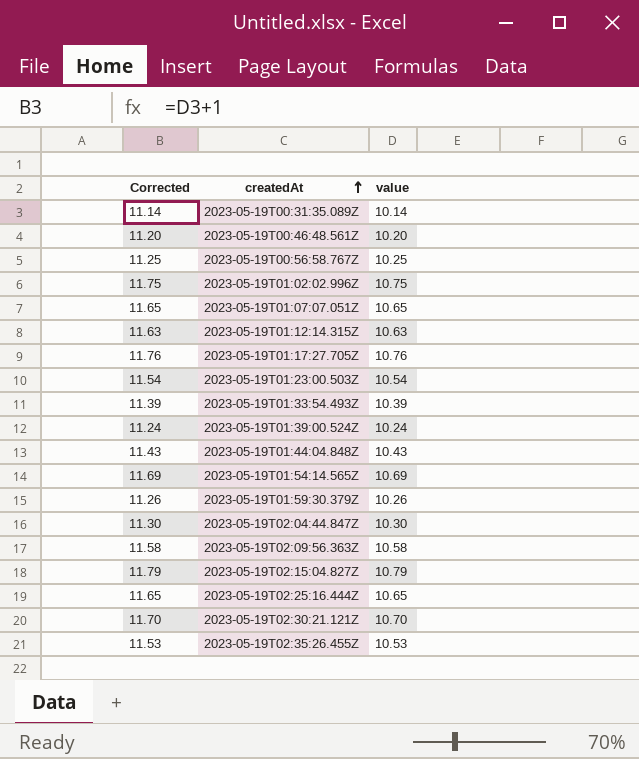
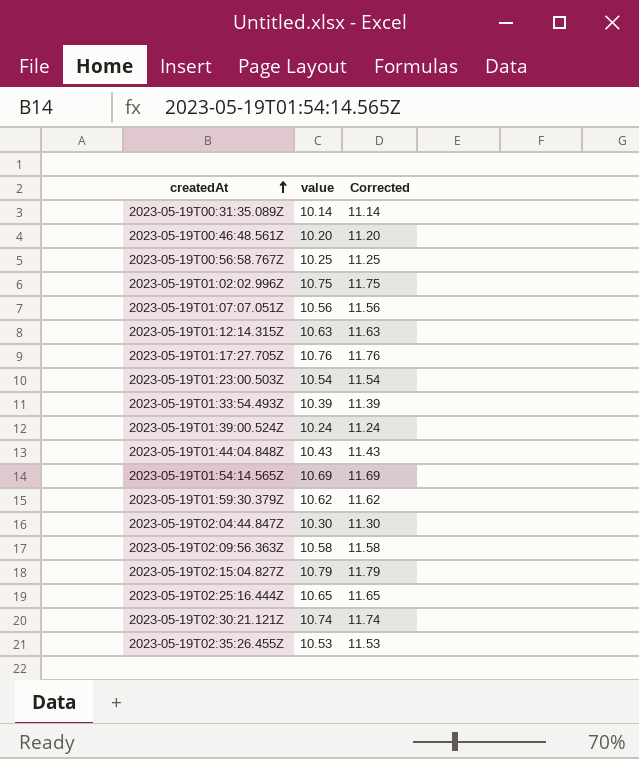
column Corrected | position: 1 -> 3
2023-05-19T01:07:07.051Z | value: 10.65 -> 10.56
2023-05-19T01:07:07.051Z | Corrected: 11.65 -> 11.56
2023-05-19T01:59:30.379Z | value: 10.26 -> 10.62
2023-05-19T01:59:30.379Z | Corrected: 11.26 -> 11.62
2023-05-19T02:30:21.121Z | value: 10.70 -> 10.74
2023-05-19T02:30:21.121Z | Corrected: 11.70 -> 11.74

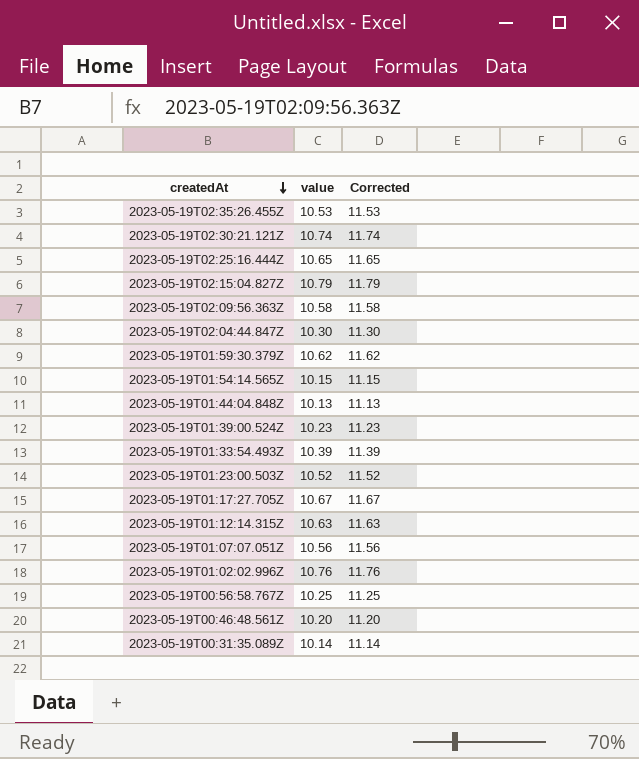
row order: createdAt ascending -> createdAt descending
2023-05-19T01:54:14.565Z | value: 10.69 -> 10.15
2023-05-19T01:54:14.565Z | Corrected: 11.69 -> 11.15
2023-05-19T01:44:04.848Z | value: 10.43 -> 10.13
2023-05-19T01:44:04.848Z | Corrected: 11.43 -> 11.13
2023-05-19T01:39:00.524Z | value: 10.24 -> 10.23
2023-05-19T01:39:00.524Z | Corrected: 11.24 -> 11.23
2023-05-19T01:23:00.503Z | value: 10.54 -> 10.52
2023-05-19T01:23:00.503Z | Corrected: 11.54 -> 11.52
2023-05-19T01:17:27.705Z | value: 10.76 -> 10.67
2023-05-19T01:17:27.705Z | Corrected: 11.76 -> 11.67
2023-05-19T01:02:02.996Z | value: 10.75 -> 10.76
2023-05-19T01:02:02.996Z | Corrected: 11.75 -> 11.76

